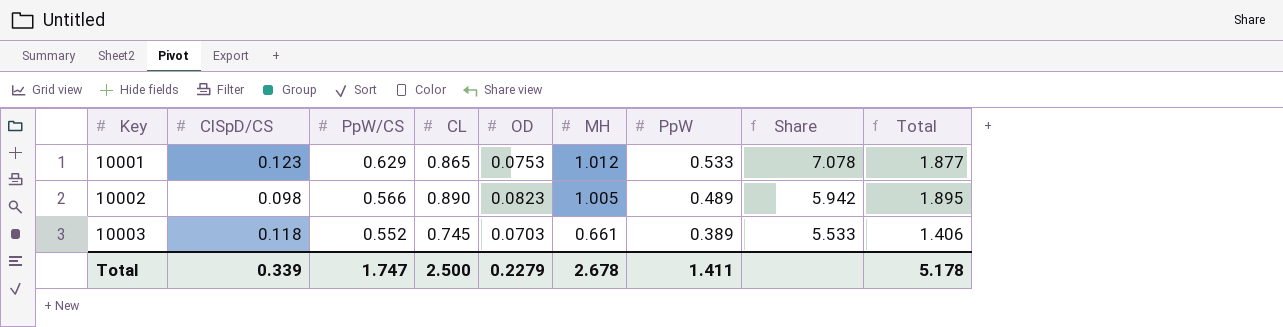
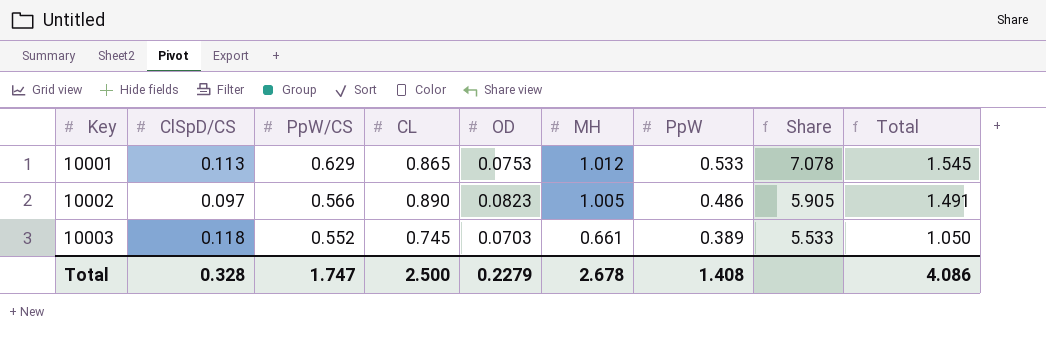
column Total | formula: [CL] + [MH] -> [MH] + [PpW]
10001 | ClSpD/CS: 0.123 -> 0.113
10002 | ClSpD/CS: 0.098 -> 0.097
10002 | PpW: 0.489 -> 0.486
10002 | Share: 5.942 -> 5.905
Total | ClSpD/CS: 0.339 -> 0.328
Total | PpW: 1.411 -> 1.408
Total | Total: 5.178 -> 4.086

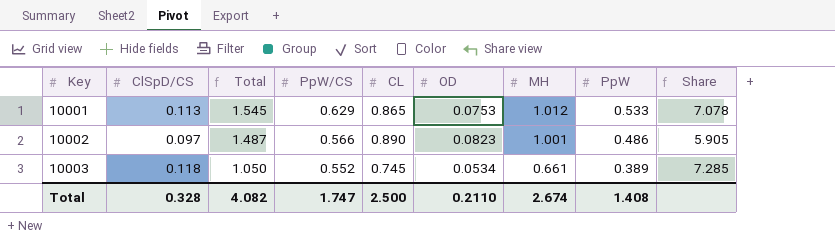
column Total | position: 9 -> 3
10002 | Total: 1.491 -> 1.487
10002 | MH: 1.005 -> 1.001
10003 | OD: 0.0703 -> 0.0534
10003 | Share: 5.533 -> 7.285
Total | Total: 4.086 -> 4.082
Total | OD: 0.2279 -> 0.2110
Total | MH: 2.678 -> 2.674

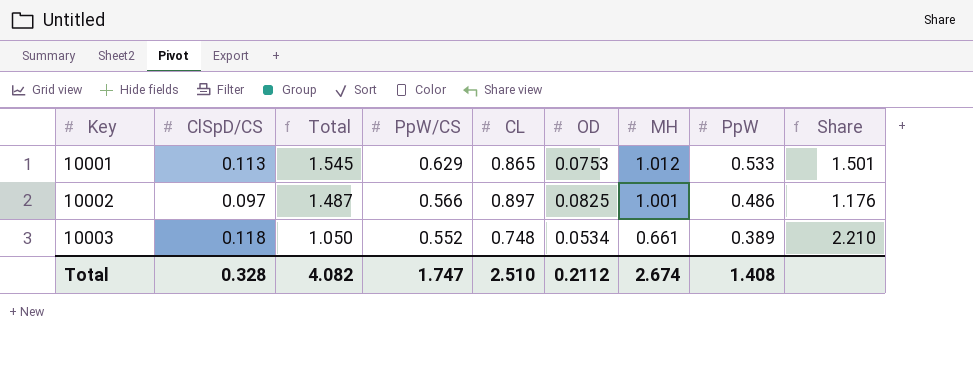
column Share | formula: [PpW] / [OD] -> [ClSpD/CS] / [OD]
10002 | CL: 0.890 -> 0.897
10002 | OD: 0.0823 -> 0.0825
10003 | CL: 0.745 -> 0.748
Total | CL: 2.500 -> 2.510
Total | OD: 0.2110 -> 0.2112

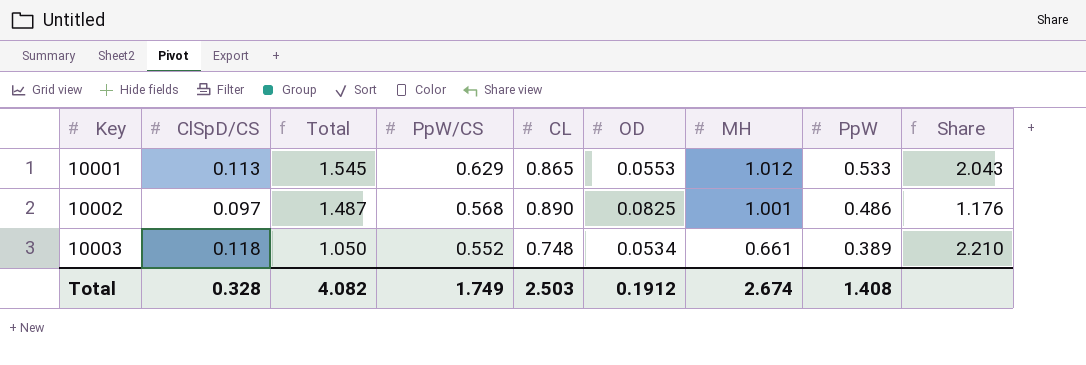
10001 | OD: 0.0753 -> 0.0553
10001 | Share: 1.501 -> 2.043
10002 | PpW/CS: 0.566 -> 0.568
10002 | CL: 0.897 -> 0.890
Total | PpW/CS: 1.747 -> 1.749
Total | CL: 2.510 -> 2.503
Total | OD: 0.2112 -> 0.1912

